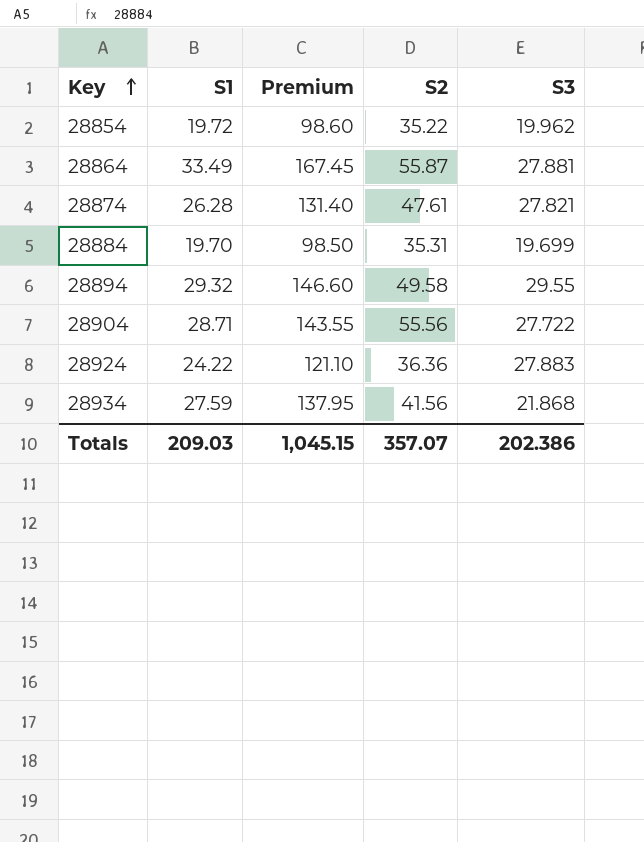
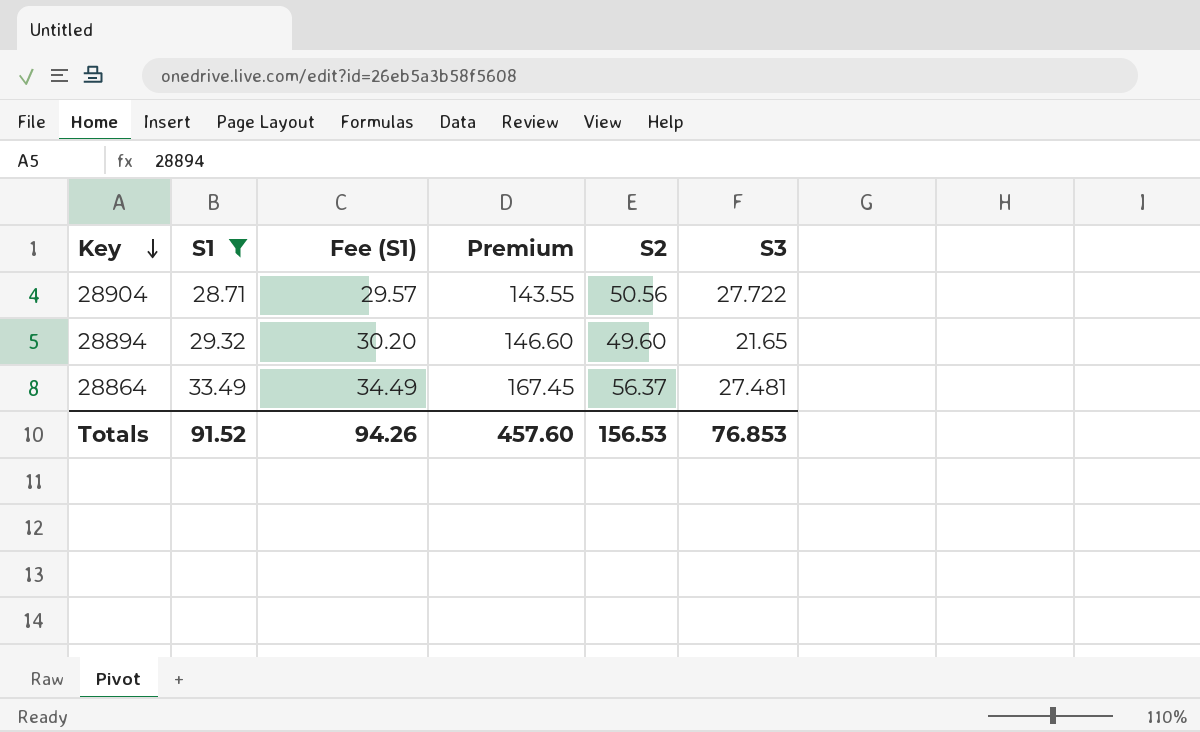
filter: none -> S1 >= 28.71
row order: Key ascending -> Key descending
column Fee (S1) | formula: none -> [S1] * 1.03
28904 | S2: 55.56 -> 50.56
28894 | S2: 49.58 -> 49.60
28894 | S3: 29.55 -> 21.65
28864 | S2: 55.87 -> 56.37
28864 | S3: 27.881 -> 27.481
Totals | S1: 209.03 -> 91.52
Totals | Premium: 1,045.15 -> 457.60
Totals | S2: 357.07 -> 156.53
Totals | S3: 202.386 -> 76.853

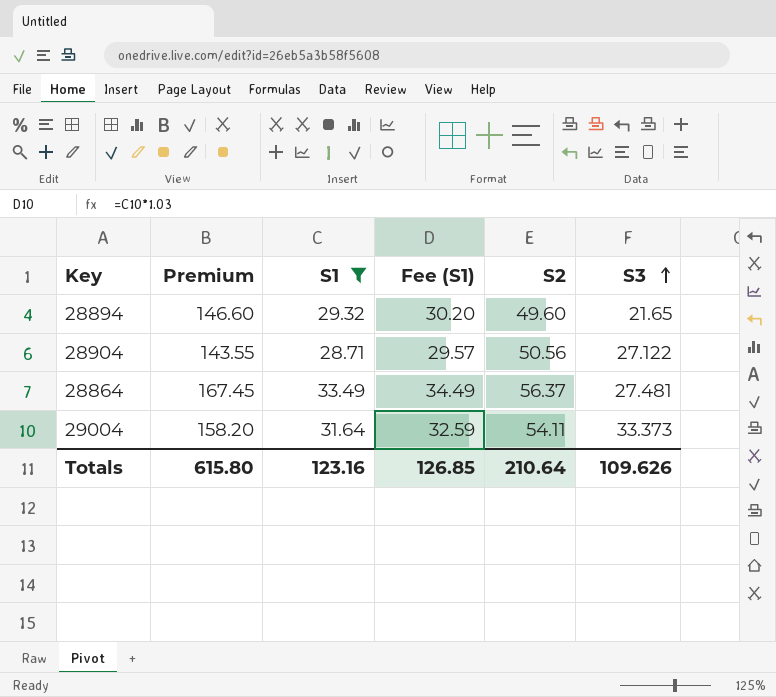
row order: Key descending -> S3 ascending
column Premium | position: 4 -> 2
28904 | S3: 27.722 -> 27.122
row 29004: none -> 158.20 | 31.64 | 32.59 | 54.11 | 33.373
Totals | Premium: 457.60 -> 615.80
Totals | S1: 91.52 -> 123.16
Totals | Fee (S1): 94.26 -> 126.85
Totals | S2: 156.53 -> 210.64
Totals | S3: 76.853 -> 109.626

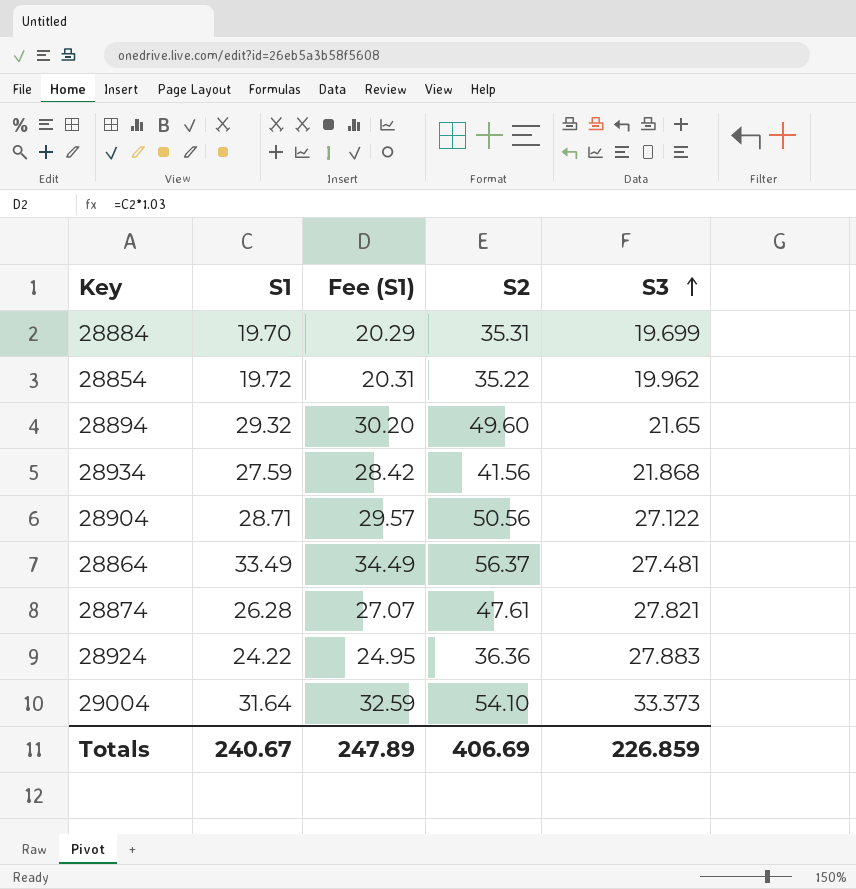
filter: S1 >= 28.71 -> none
column Premium | formula: [S1] * 5 -> none
29004 | S2: 54.11 -> 54.10
Totals | S1: 123.16 -> 240.67
Totals | Fee (S1): 126.85 -> 247.89
Totals | S2: 210.64 -> 406.69
Totals | S3: 109.626 -> 226.859

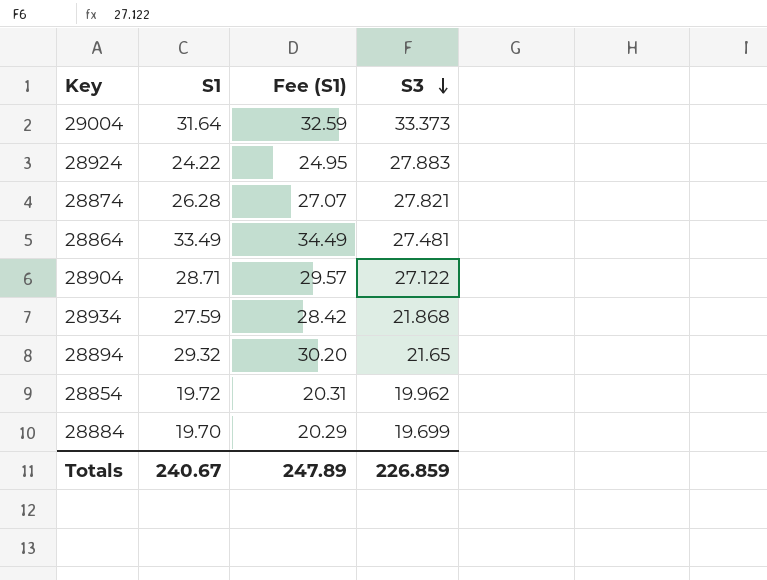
row order: S3 ascending -> S3 descending
column S2 | position: 4 -> none

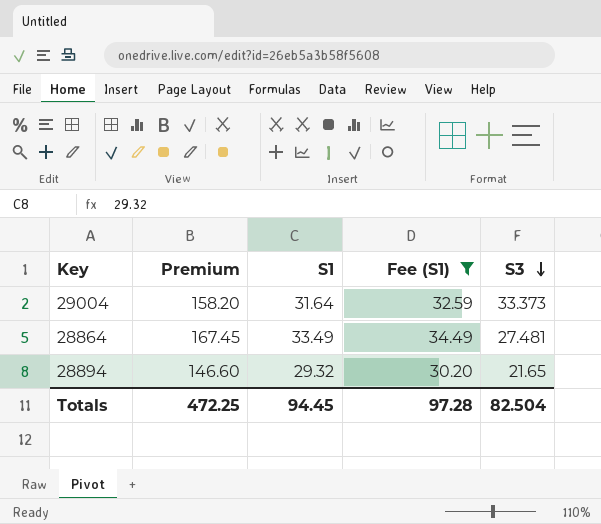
filter: none -> Fee (S1) >= 30.20
column Premium | formula: none -> [S1] * 5
Totals | S1: 240.67 -> 94.45
Totals | Fee (S1): 247.89 -> 97.28
Totals | S3: 226.859 -> 82.504

